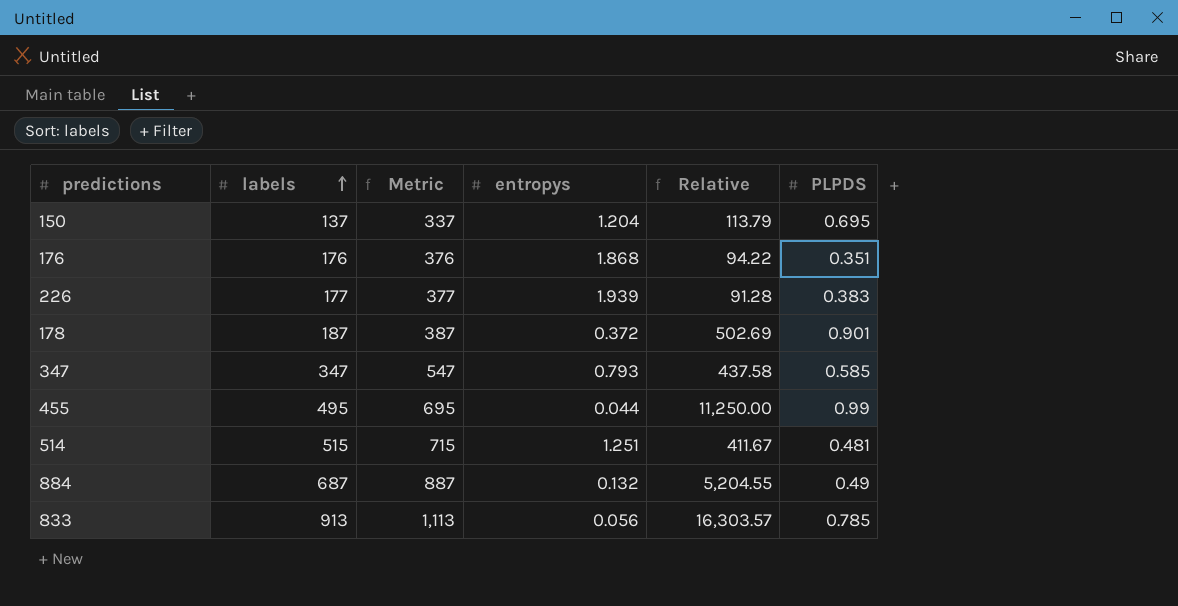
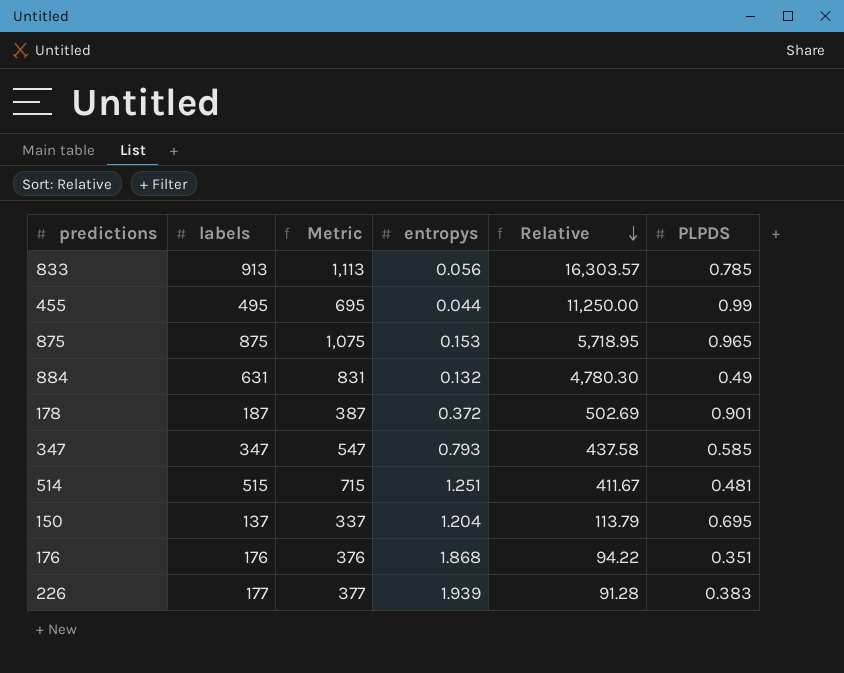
row order: labels ascending -> Relative descending
row 875: none -> 875 | 1,075 | 0.153 | 5,718.95 | 0.965
884 | labels: 687 -> 631
884 | Metric: 887 -> 831
884 | Relative: 5,204.55 -> 4,780.30

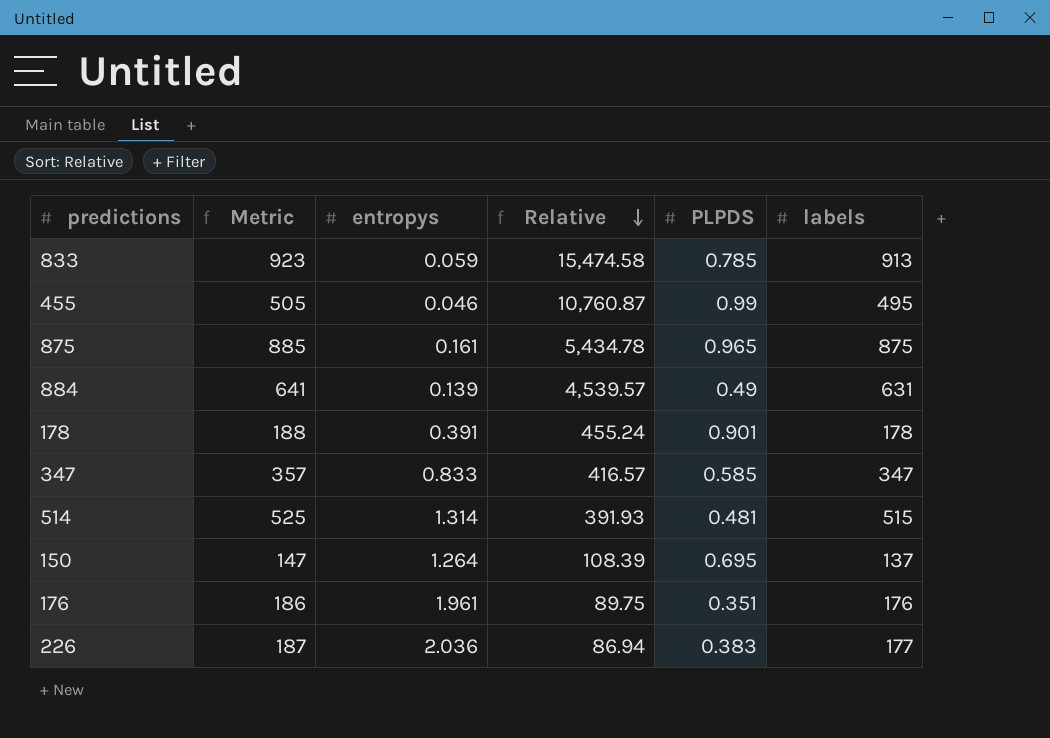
column Metric | formula: [labels] + 200 -> [labels] + 10
column labels | position: 2 -> 6
833 | entropys: 0.056 -> 0.059
833 | Relative: 16,303.57 -> 15,474.58
455 | entropys: 0.044 -> 0.046
455 | Relative: 11,250.00 -> 10,760.87
875 | entropys: 0.153 -> 0.161
875 | Relative: 5,718.95 -> 5,434.78
884 | entropys: 0.132 -> 0.139
884 | Relative: 4,780.30 -> 4,539.57
178 | entropys: 0.372 -> 0.391
178 | Relative: 502.69 -> 455.24
178 | labels: 187 -> 178
347 | entropys: 0.793 -> 0.833
347 | Relative: 437.58 -> 416.57
514 | entropys: 1.251 -> 1.314
514 | Relative: 411.67 -> 391.93
150 | entropys: 1.204 -> 1.264
150 | Relative: 113.79 -> 108.39
176 | entropys: 1.868 -> 1.961
176 | Relative: 94.22 -> 89.75
226 | entropys: 1.939 -> 2.036
226 | Relative: 91.28 -> 86.94

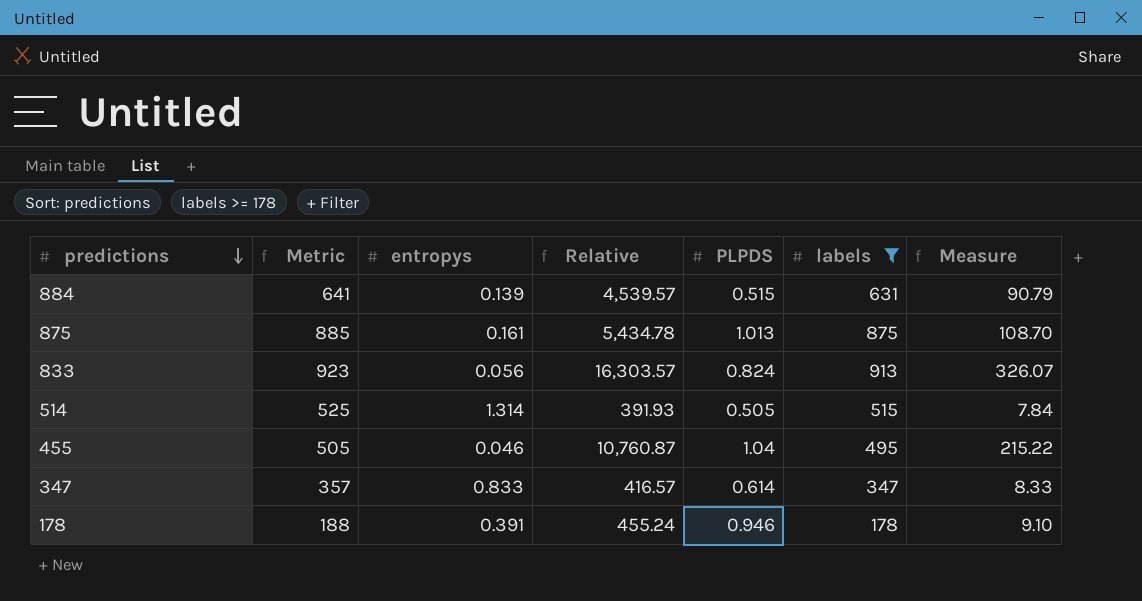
filter: none -> labels >= 178
row order: Relative descending -> predictions descending
column Measure | formula: none -> [Relative] * 0.02
884 | PLPDS: 0.49 -> 0.515
875 | PLPDS: 0.965 -> 1.013
833 | entropys: 0.059 -> 0.056
833 | Relative: 15,474.58 -> 16,303.57
833 | PLPDS: 0.785 -> 0.824
514 | PLPDS: 0.481 -> 0.505
455 | PLPDS: 0.99 -> 1.04
347 | PLPDS: 0.585 -> 0.614
178 | PLPDS: 0.901 -> 0.946

